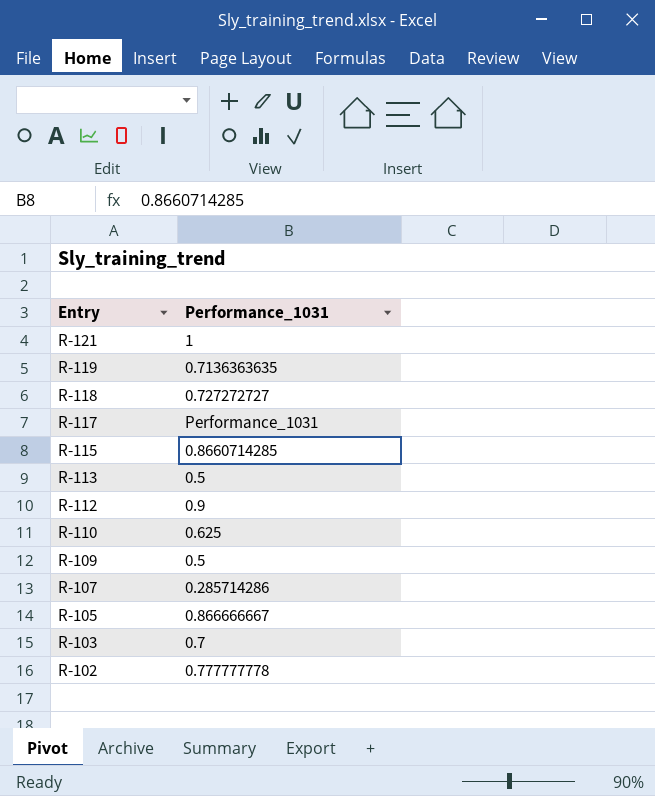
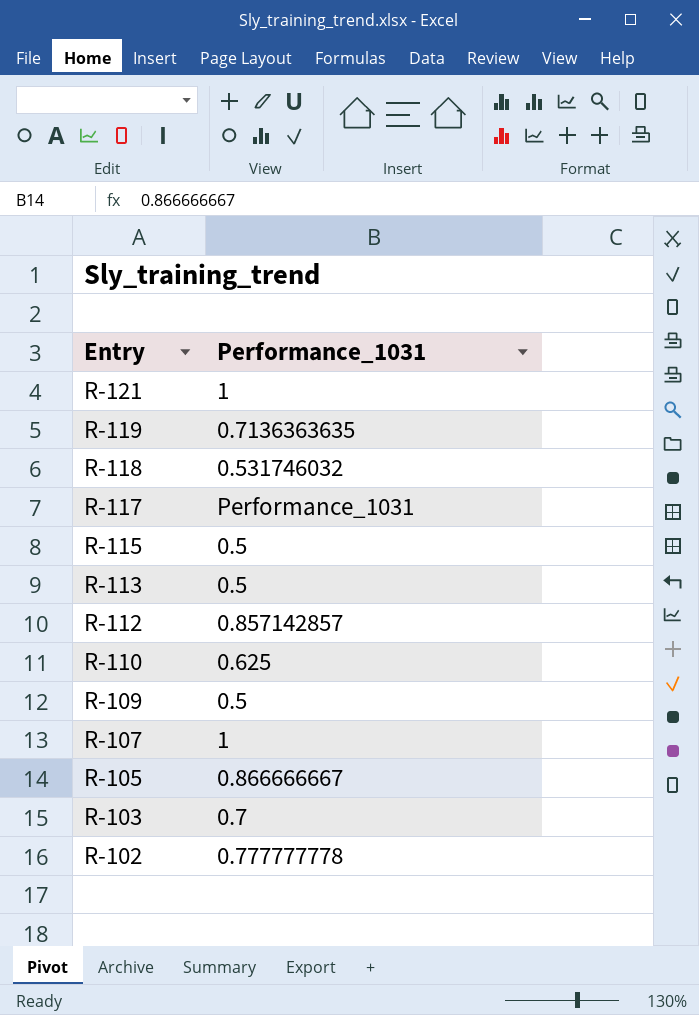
R-118 | Performance_1031: 0.727272727 -> 0.531746032
R-115 | Performance_1031: 0.8660714285 -> 0.5
R-112 | Performance_1031: 0.9 -> 0.857142857
R-107 | Performance_1031: 0.285714286 -> 1

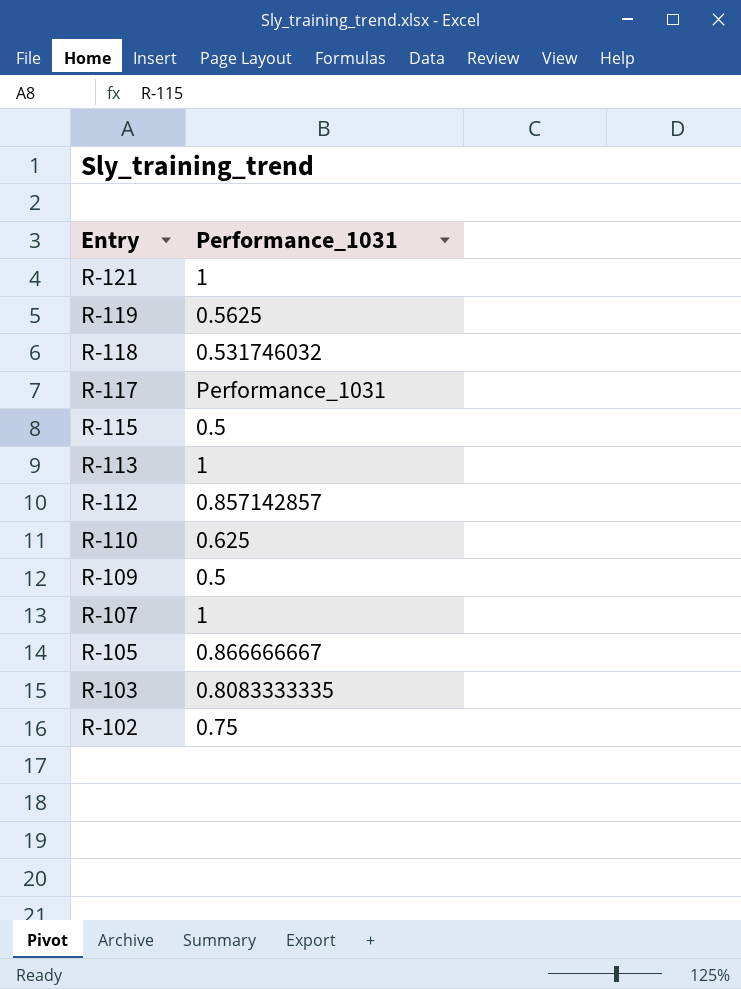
R-119 | Performance_1031: 0.7136363635 -> 0.5625
R-113 | Performance_1031: 0.5 -> 1
R-103 | Performance_1031: 0.7 -> 0.8083333335
R-102 | Performance_1031: 0.777777778 -> 0.75

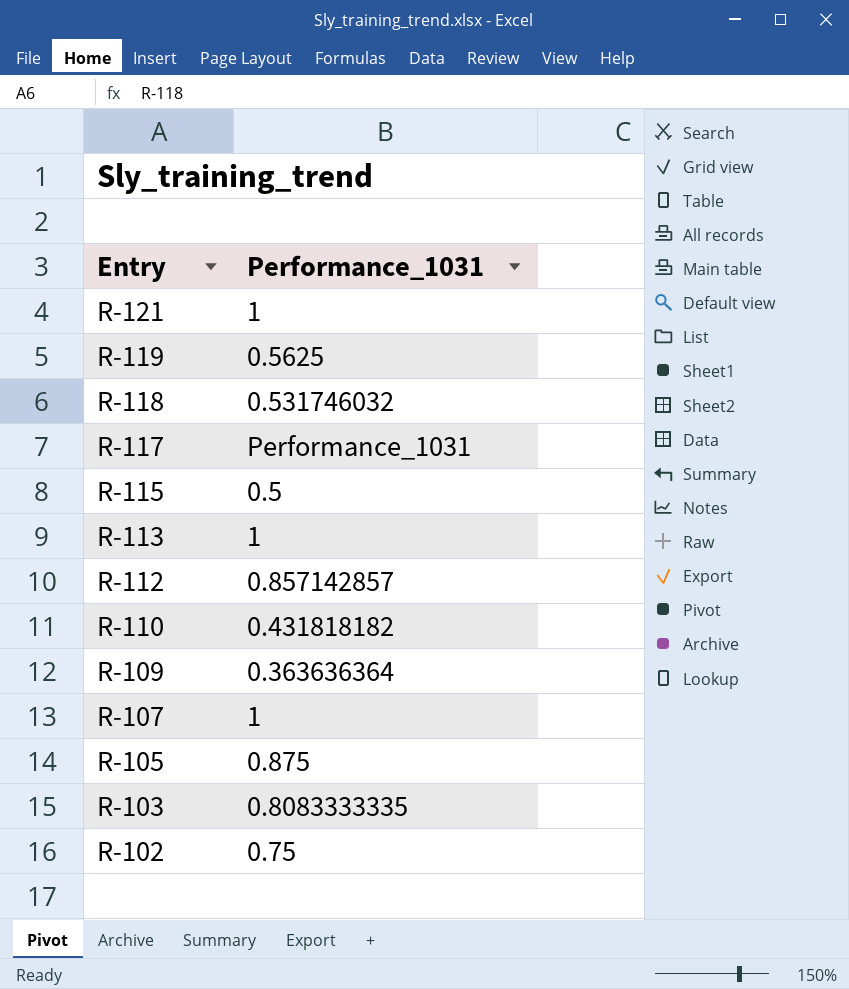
R-110 | Performance_1031: 0.625 -> 0.431818182
R-109 | Performance_1031: 0.5 -> 0.363636364
R-105 | Performance_1031: 0.866666667 -> 0.875

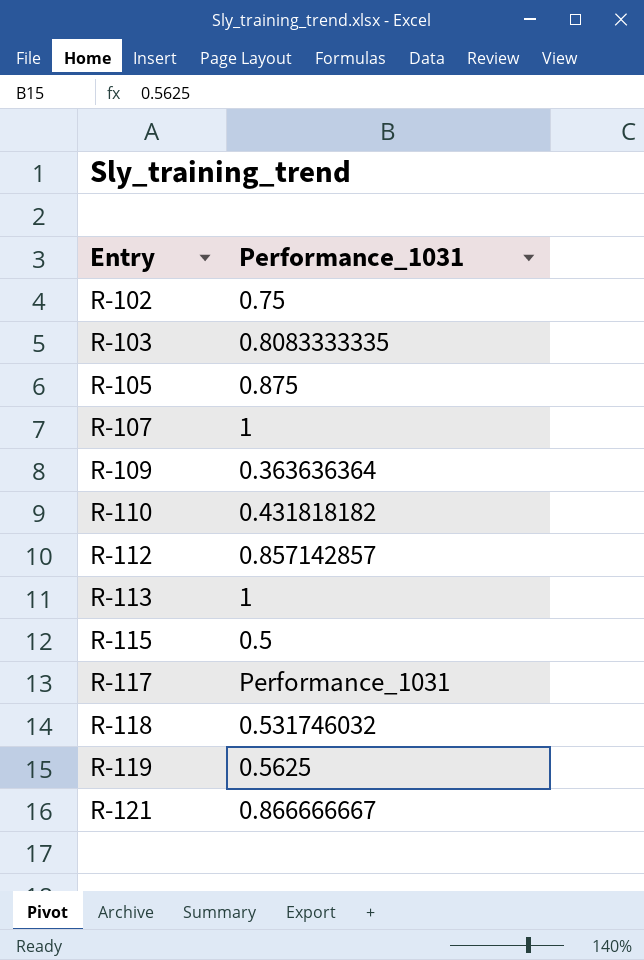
row order: Entry descending -> Entry ascending
R-121 | Performance_1031: 1 -> 0.866666667

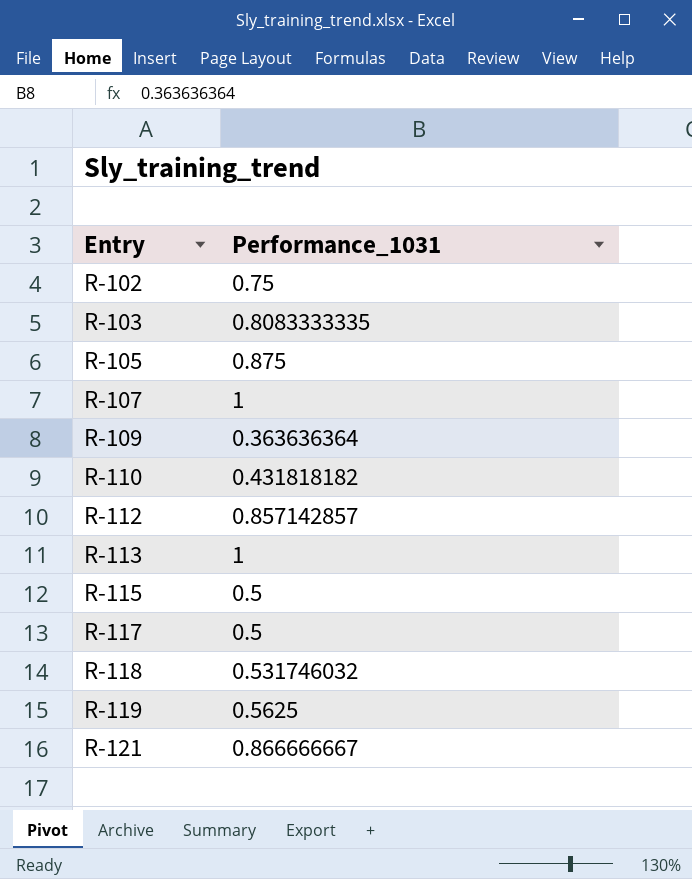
R-117 | Performance_1031: Performance_1031 -> 0.5

